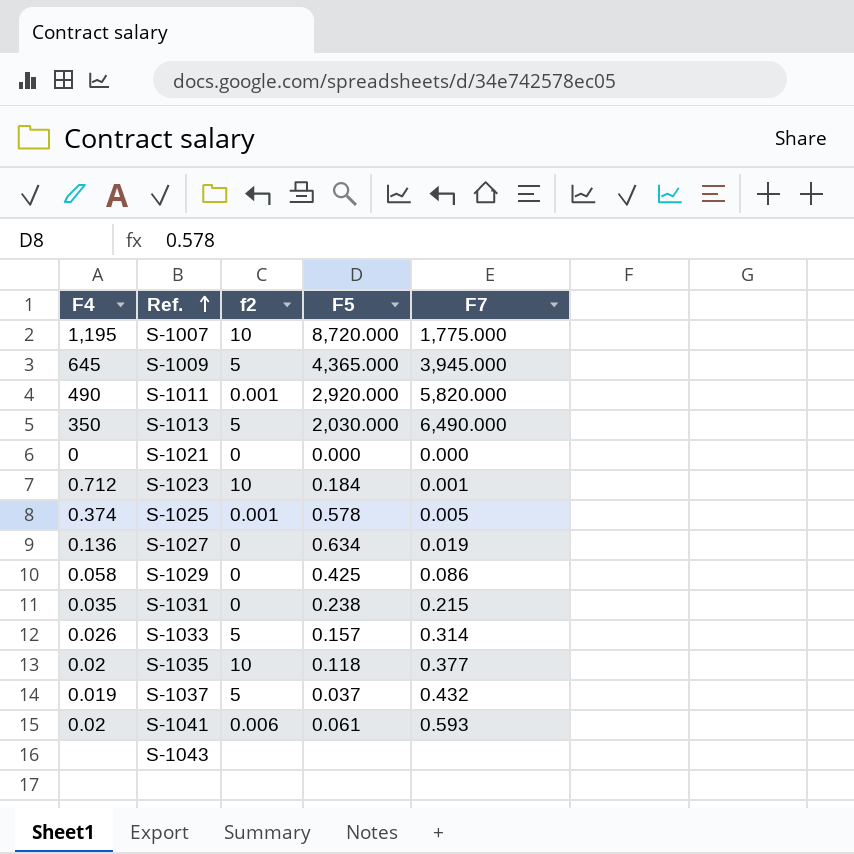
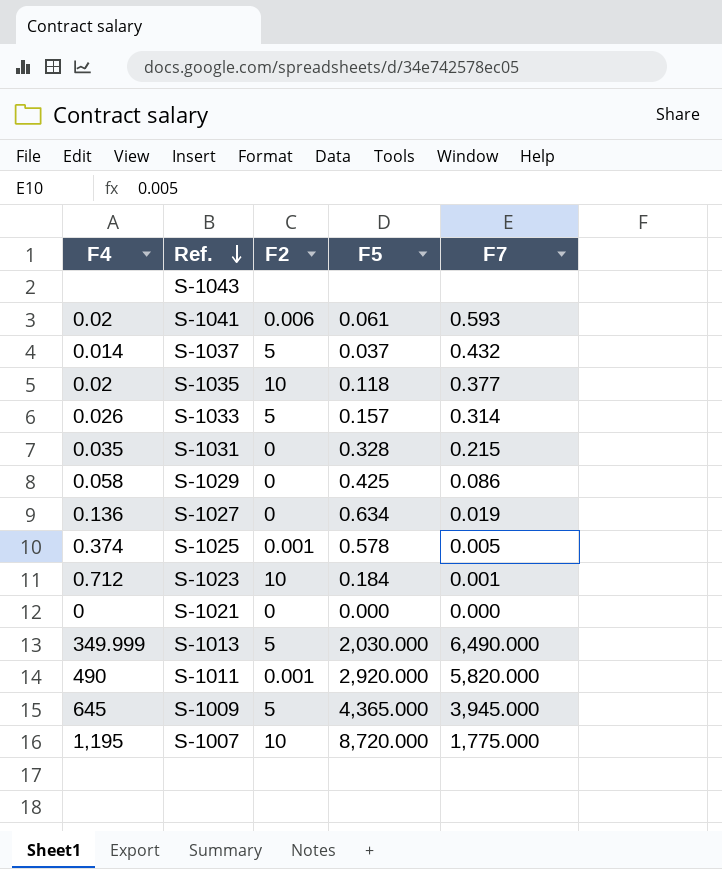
row order: Ref. ascending -> Ref. descending
column name: f2 -> F2
S-1037 | F4: 0.019 -> 0.014
S-1031 | F5: 0.238 -> 0.328
S-1013 | F4: 350 -> 349.999

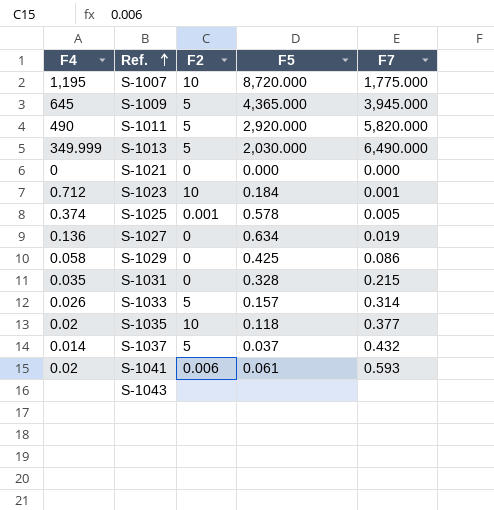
row order: Ref. descending -> Ref. ascending
S-1011 | F2: 0.001 -> 5

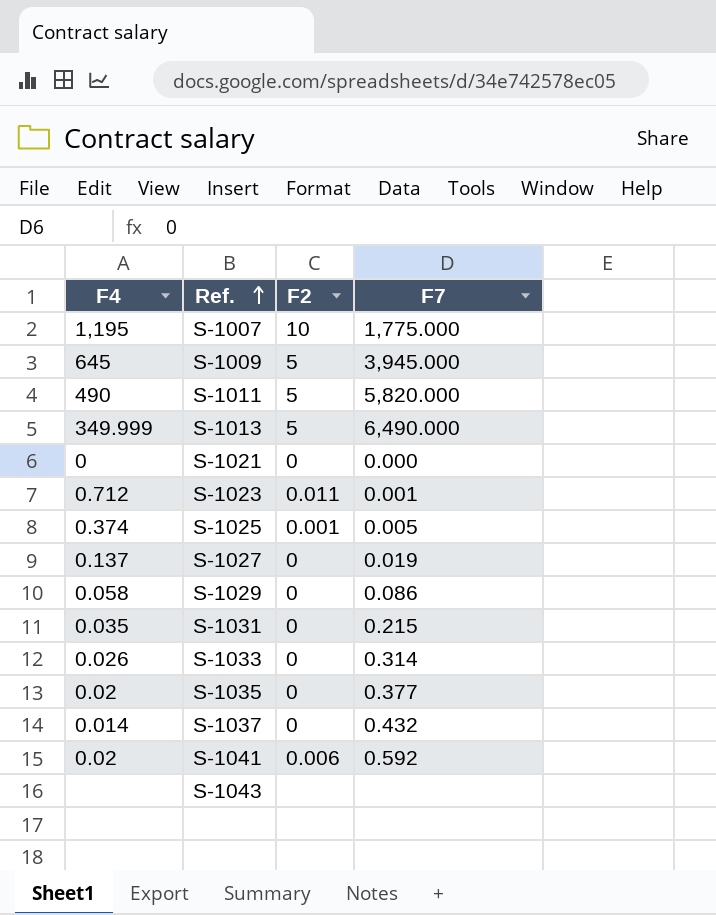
column F5 | position: 4 -> none
S-1023 | F2: 10 -> 0.011
S-1027 | F4: 0.136 -> 0.137
S-1033 | F2: 5 -> 0
S-1035 | F2: 10 -> 0
S-1037 | F2: 5 -> 0
S-1041 | F7: 0.593 -> 0.592

